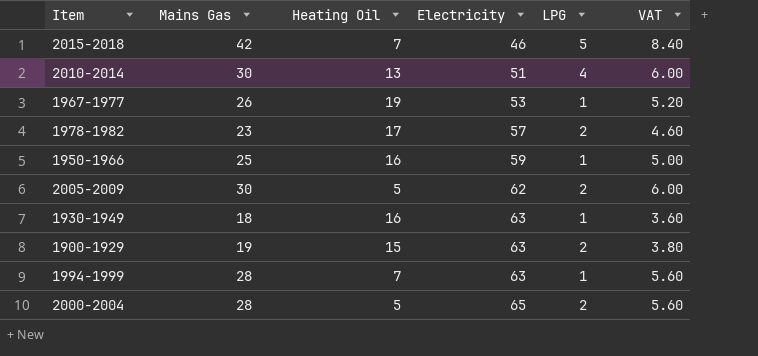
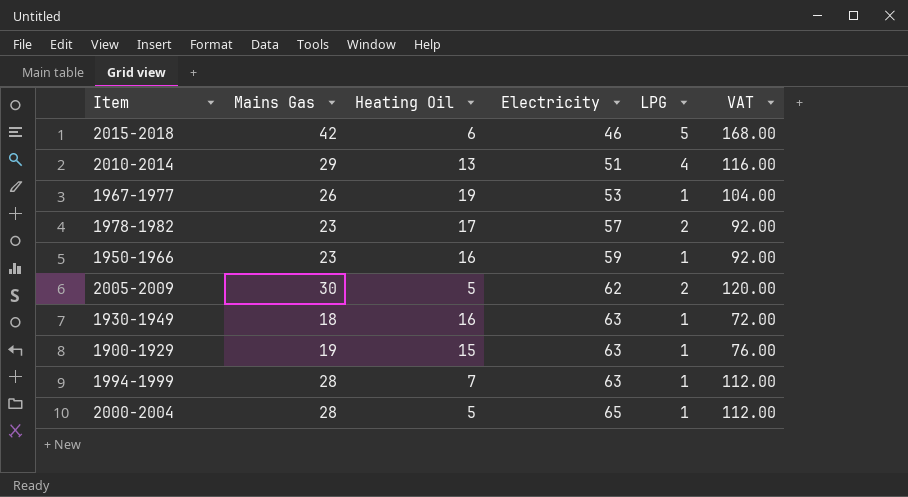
column VAT | formula: [Mains Gas] * 0.2 -> [Mains Gas] * 4
2015-2018 | Heating Oil: 7 -> 6
2010-2014 | Mains Gas: 30 -> 29
1950-1966 | Mains Gas: 25 -> 23
1900-1929 | LPG: 2 -> 1
2000-2004 | LPG: 2 -> 1

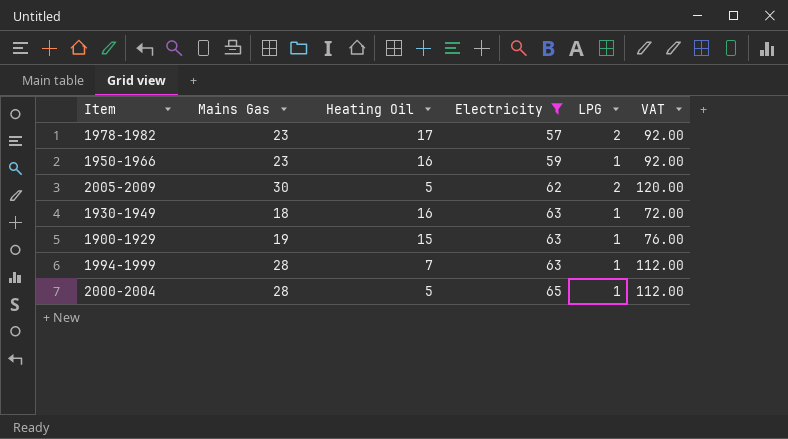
filter: none -> Electricity >= 57

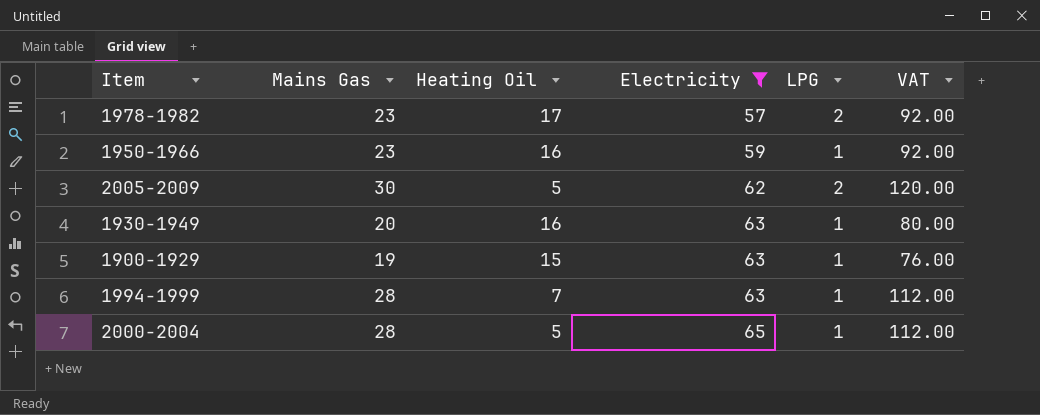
1930-1949 | Mains Gas: 18 -> 20
1930-1949 | VAT: 72.00 -> 80.00

